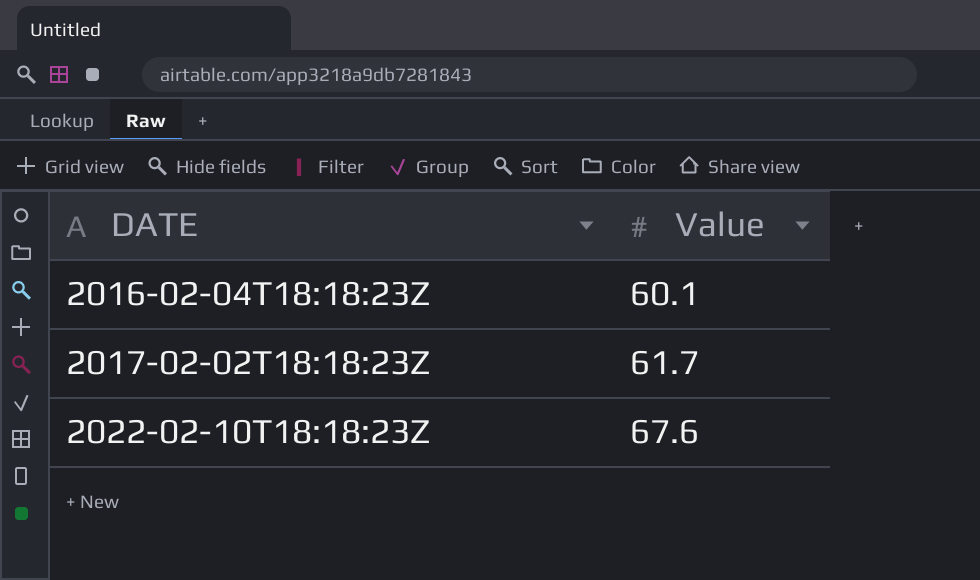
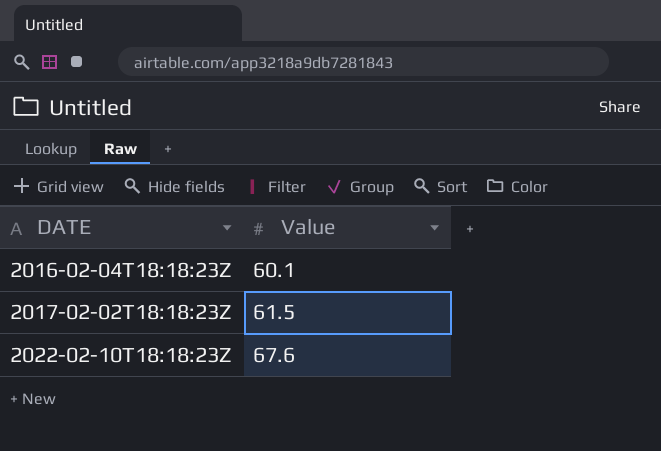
2017-02-02T18:18:23Z | Value: 61.7 -> 61.5

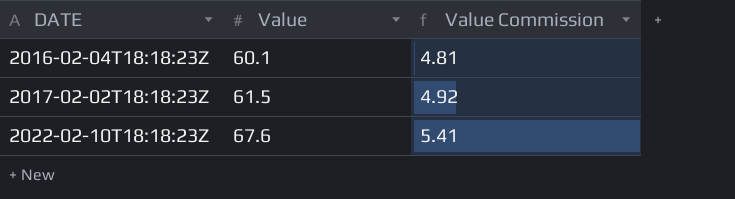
column Value Commission | formula: none -> [Value] * 0.08

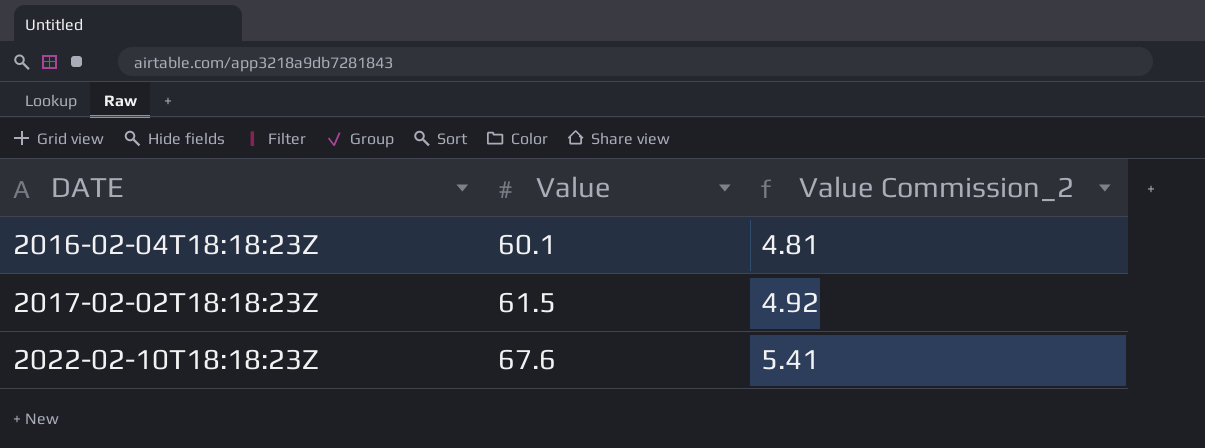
column name: Value Commission -> Value Commission_2

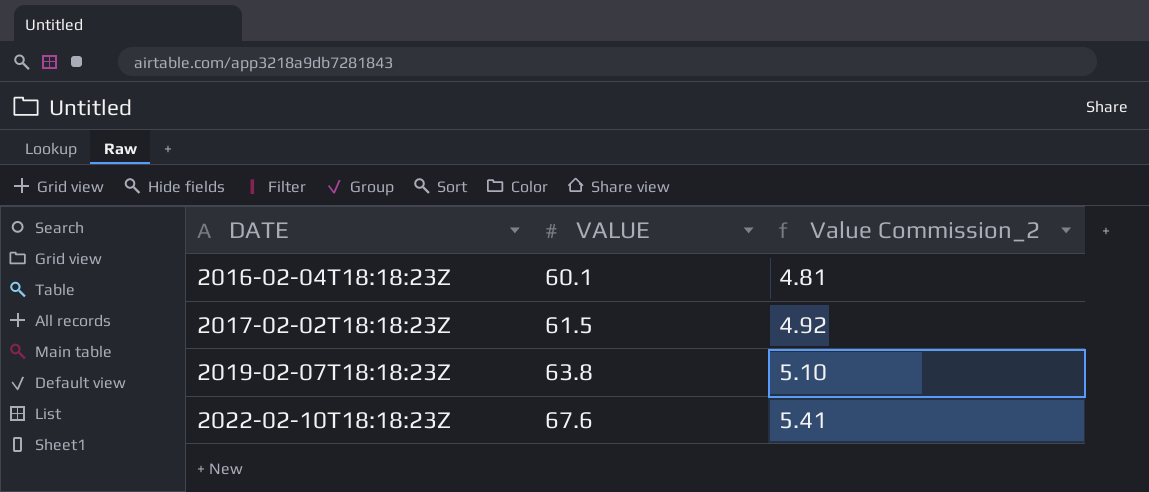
column name: Value -> VALUE
row 2019-02-07T18:18:23Z: none -> 63.8 | 5.10

